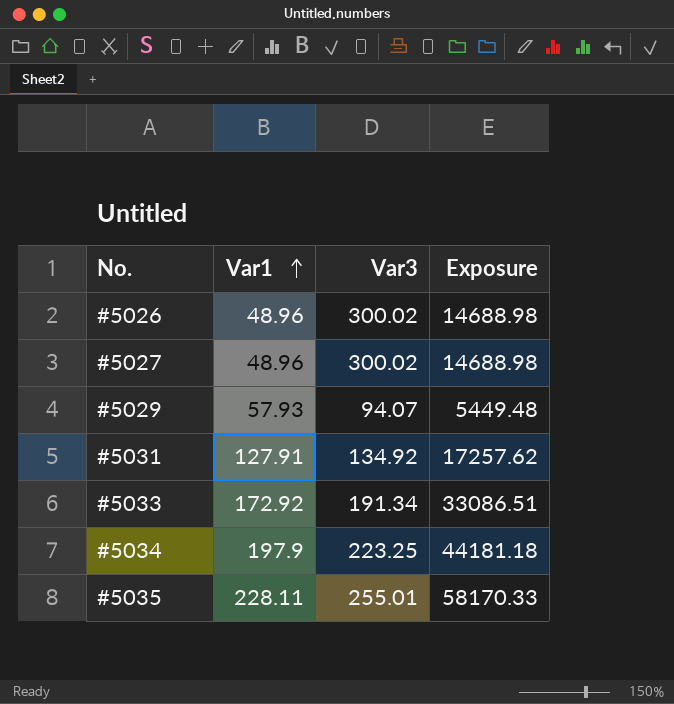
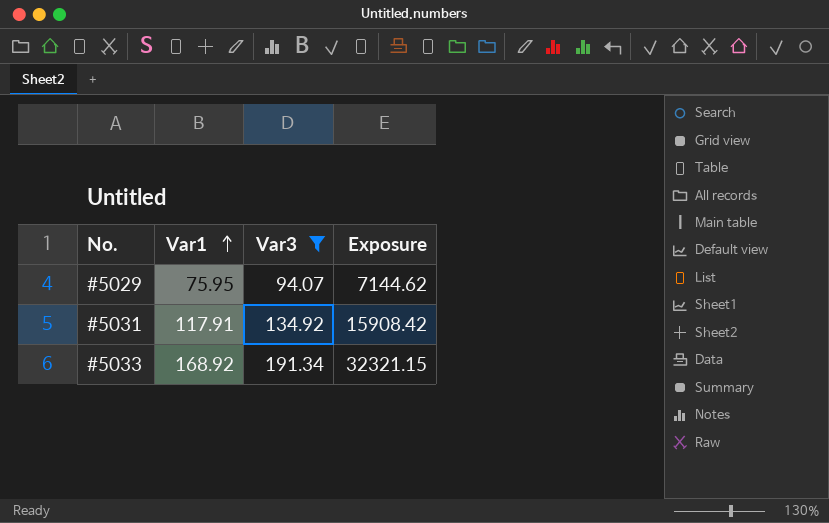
filter: none -> Var3 <= 191.34
#5029 | Var1: 57.93 -> 75.95
#5029 | Exposure: 5449.48 -> 7144.62
#5031 | Var1: 127.91 -> 117.91
#5031 | Exposure: 17257.62 -> 15908.42
#5033 | Var1: 172.92 -> 168.92
#5033 | Exposure: 33086.51 -> 32321.15

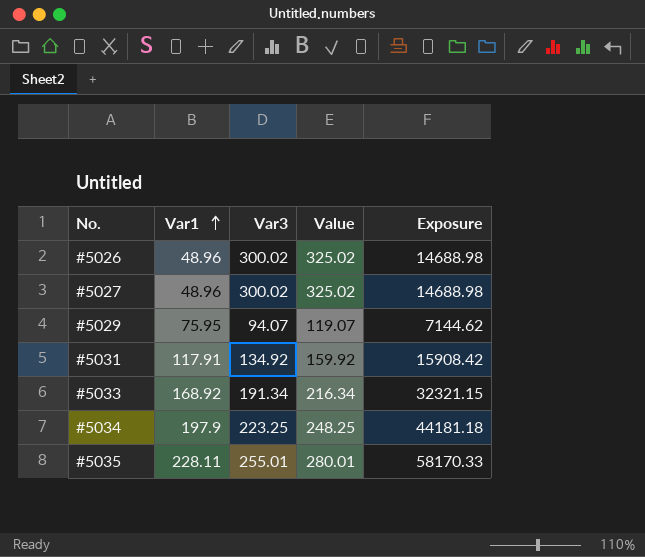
filter: Var3 <= 191.34 -> none
column Value | formula: none -> [Var3] + 25

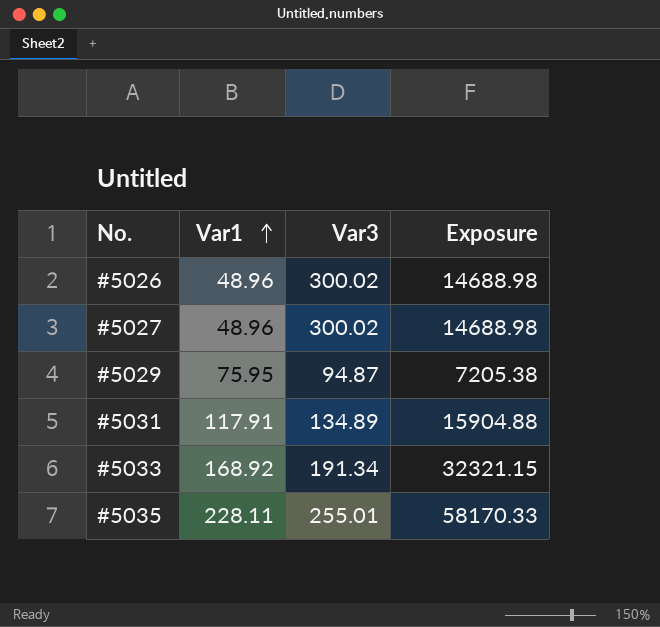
column Value | formula: [Var3] + 25 -> none
row #5034: 197.9 | 223.25 | 248.25 | 44181.18 -> none
#5029 | Var3: 94.07 -> 94.87
#5029 | Exposure: 7144.62 -> 7205.38
#5031 | Var3: 134.92 -> 134.89
#5031 | Exposure: 15908.42 -> 15904.88

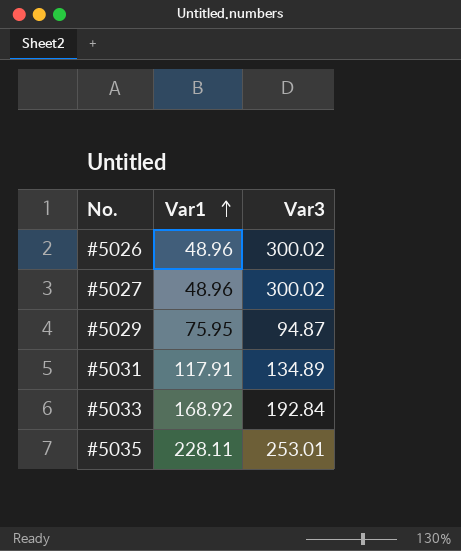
column Exposure | formula: [Var1] * [Var3] -> none
#5033 | Var3: 191.34 -> 192.84
#5035 | Var3: 255.01 -> 253.01

